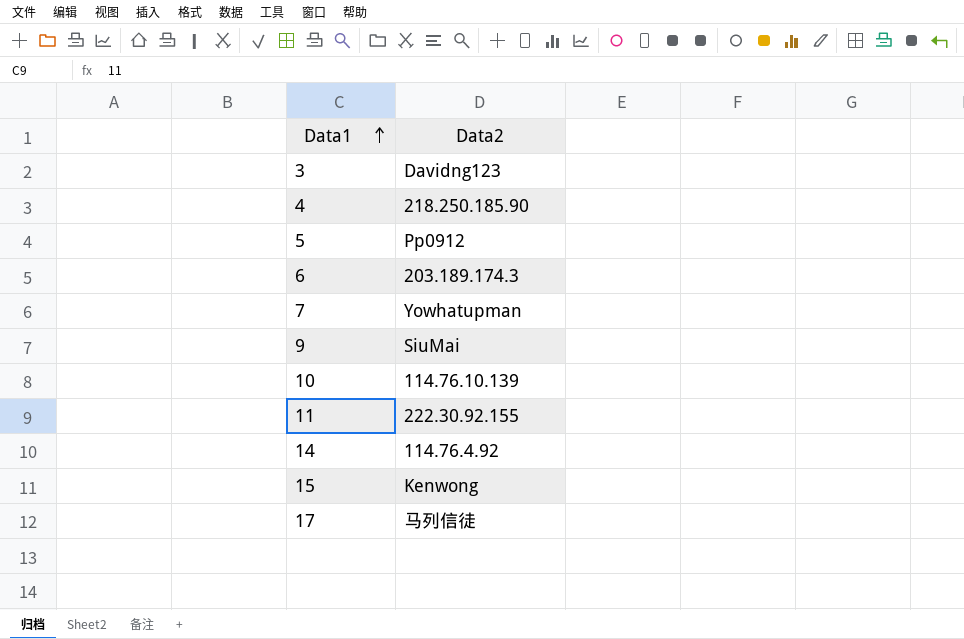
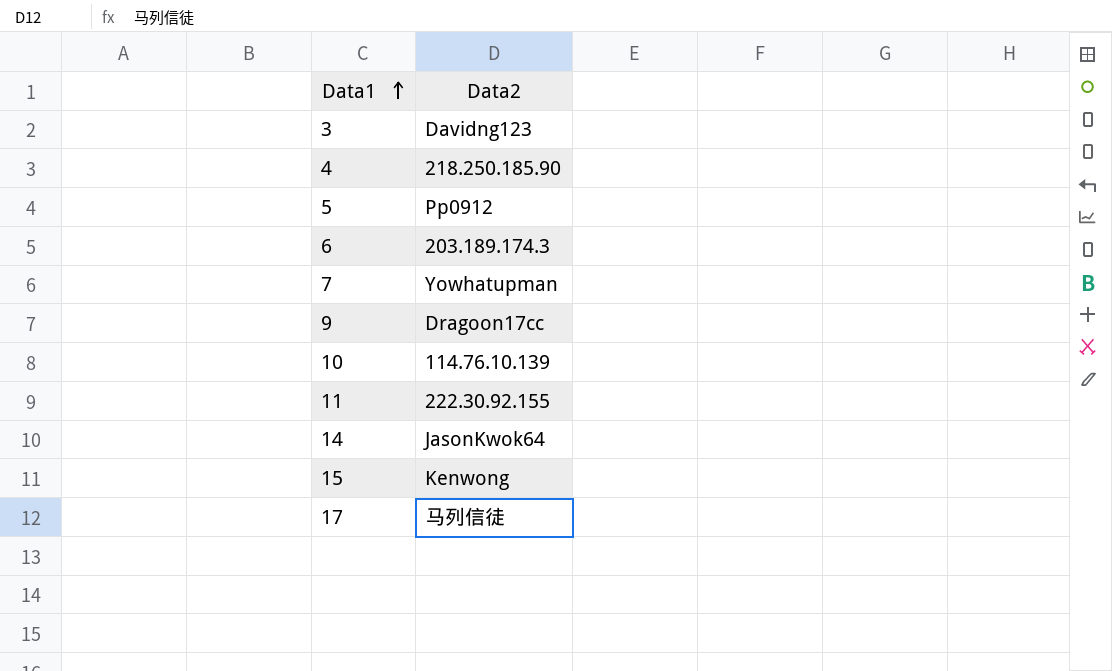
9 | Data2: SiuMai -> Dragoon17cc
14 | Data2: 114.76.4.92 -> JasonKwok64

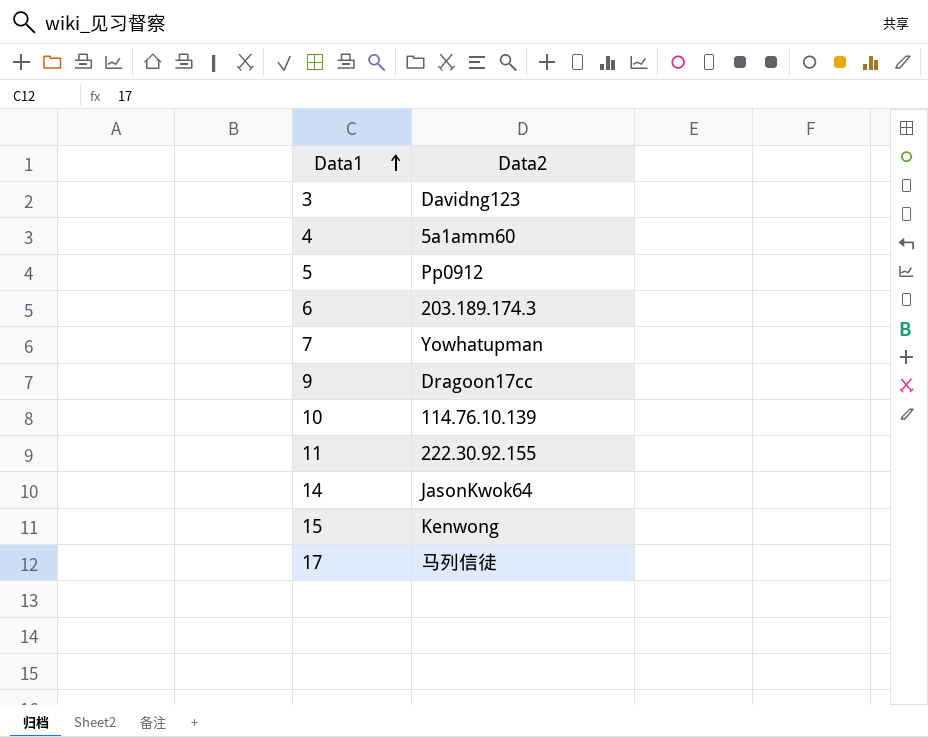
4 | Data2: 218.250.185.90 -> 5a1amm60

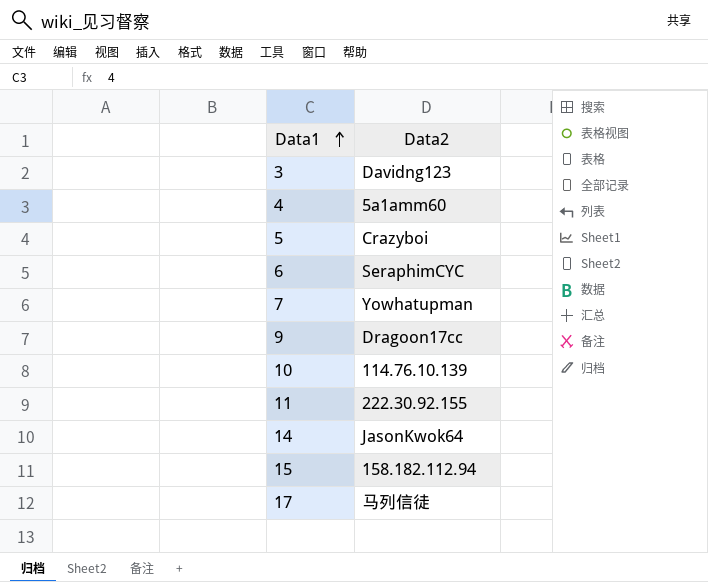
5 | Data2: Pp0912 -> Crazyboi
6 | Data2: 203.189.174.3 -> SeraphimCYC
15 | Data2: Kenwong -> 158.182.112.94

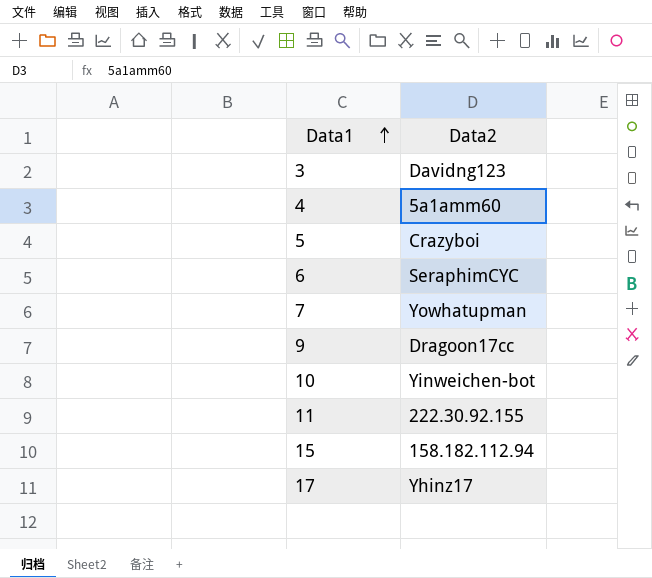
row 14: JasonKwok64 -> none
10 | Data2: 114.76.10.139 -> Yinweichen-bot
17 | Data2: 马列信徒 -> Yhinz17

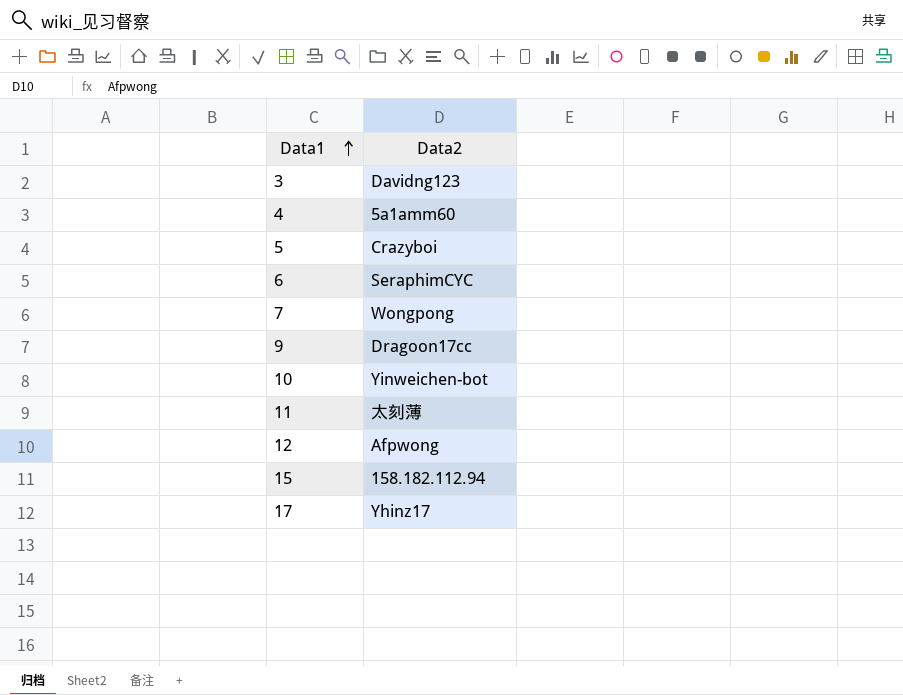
7 | Data2: Yowhatupman -> Wongpong
11 | Data2: 222.30.92.155 -> 太刻薄
row 12: none -> Afpwong

